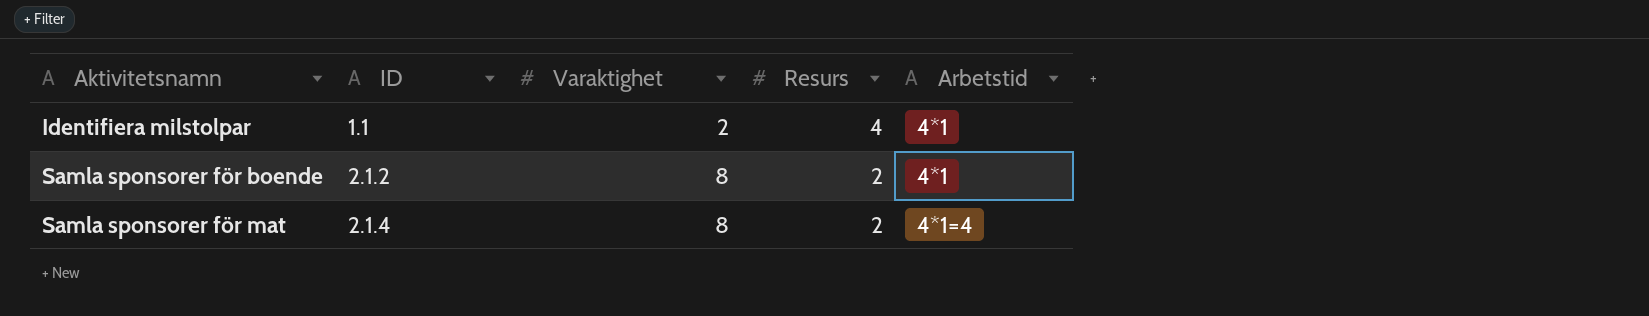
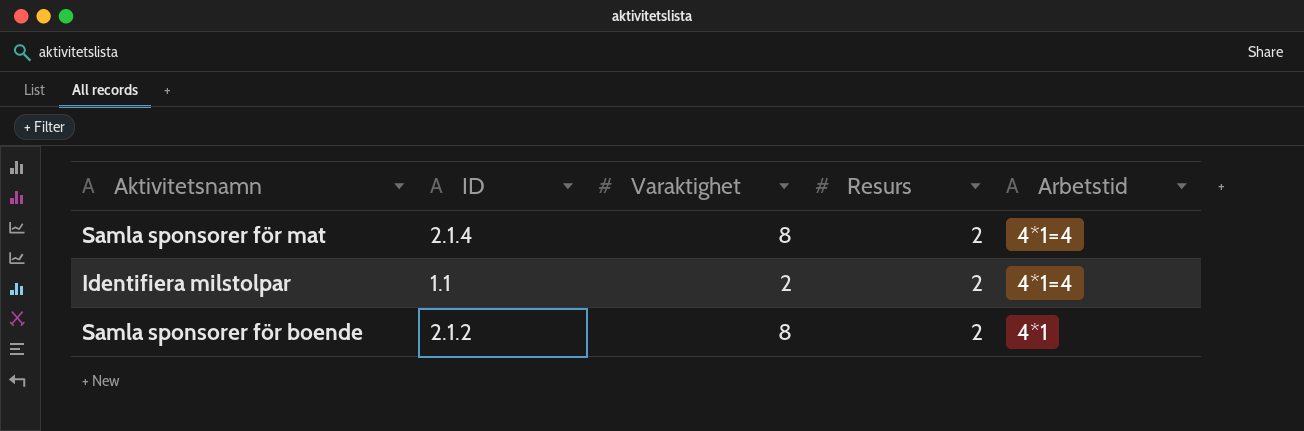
row order: Aktivitetsnamn ascending -> Arbetstid descending
Identifiera milstolpar | Resurs: 4 -> 2
Identifiera milstolpar | Arbetstid: 4*1 -> 4*1=4

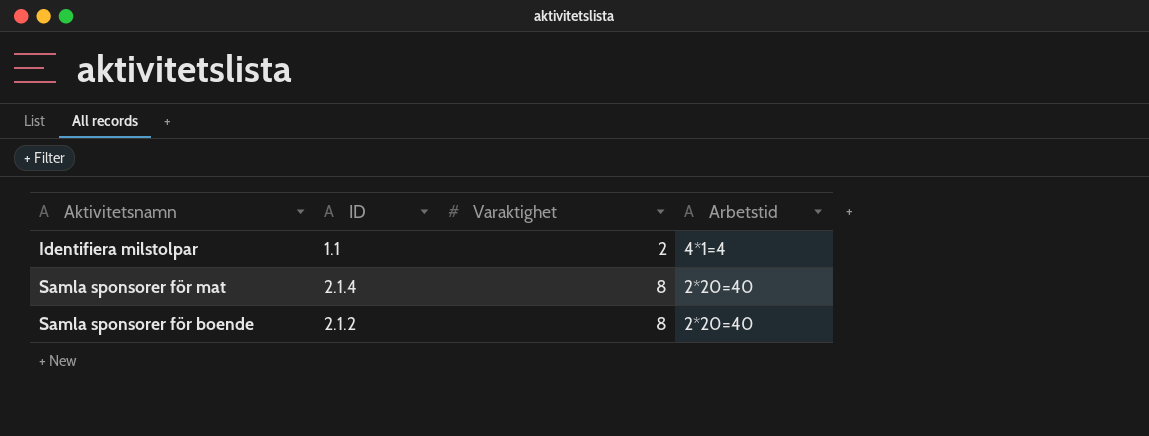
row order: Arbetstid descending -> Varaktighet ascending
column Resurs | position: 4 -> none
Samla sponsorer för mat | Arbetstid: 4*1=4 -> 2*20=40
Samla sponsorer för boende | Arbetstid: 4*1 -> 2*20=40

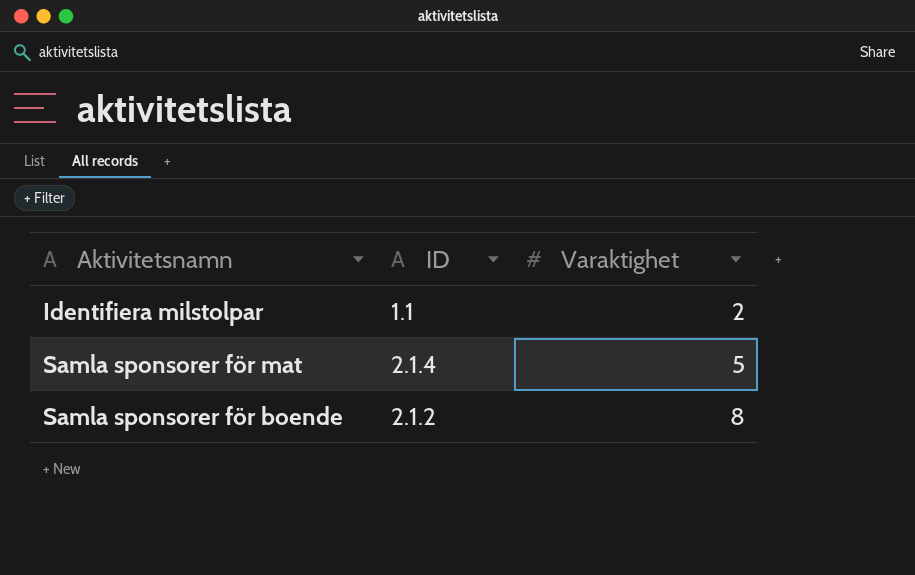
column Arbetstid | position: 4 -> none
Samla sponsorer för mat | Varaktighet: 8 -> 5

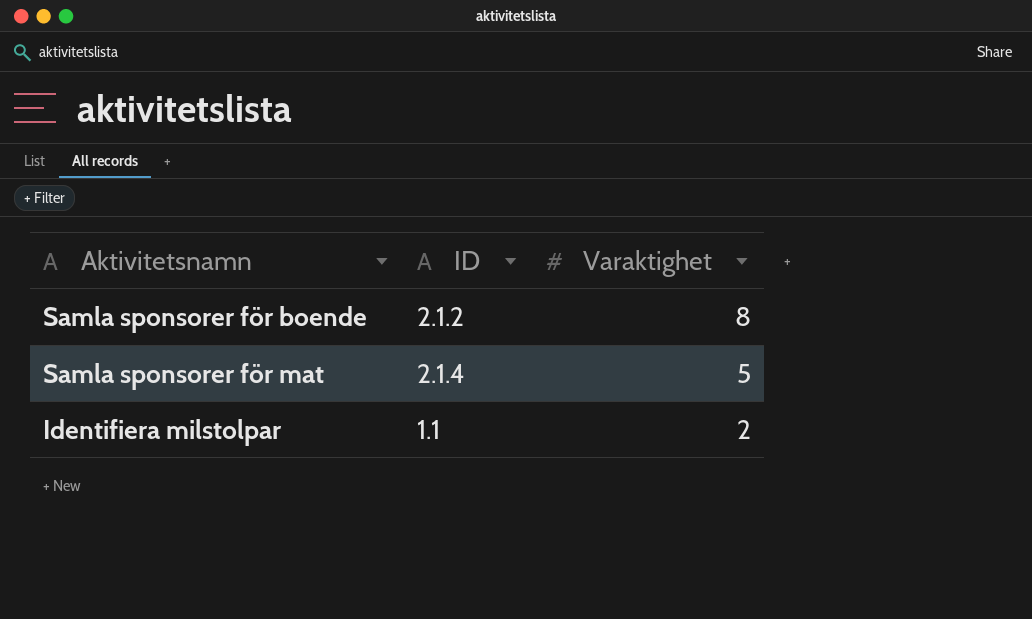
row order: Varaktighet ascending -> Varaktighet descending

